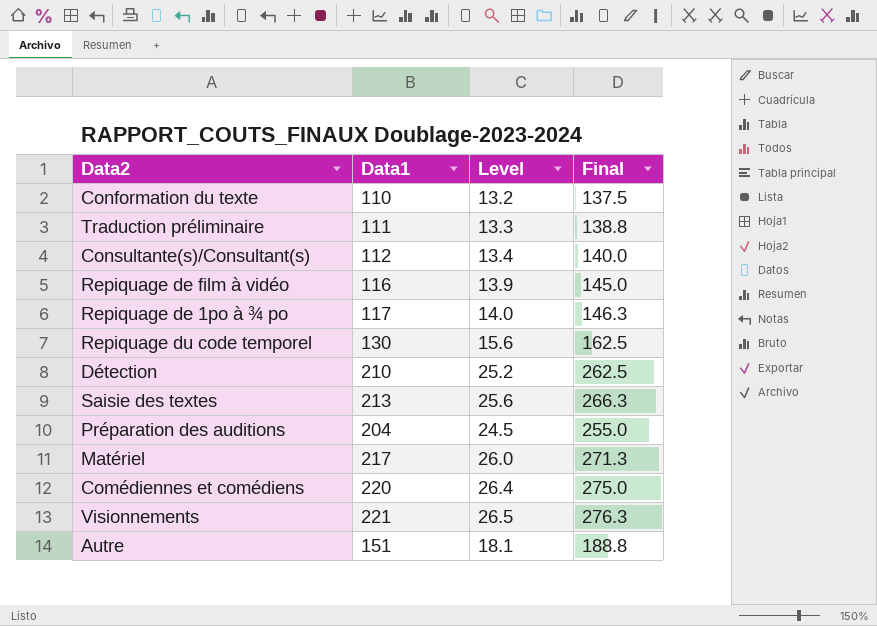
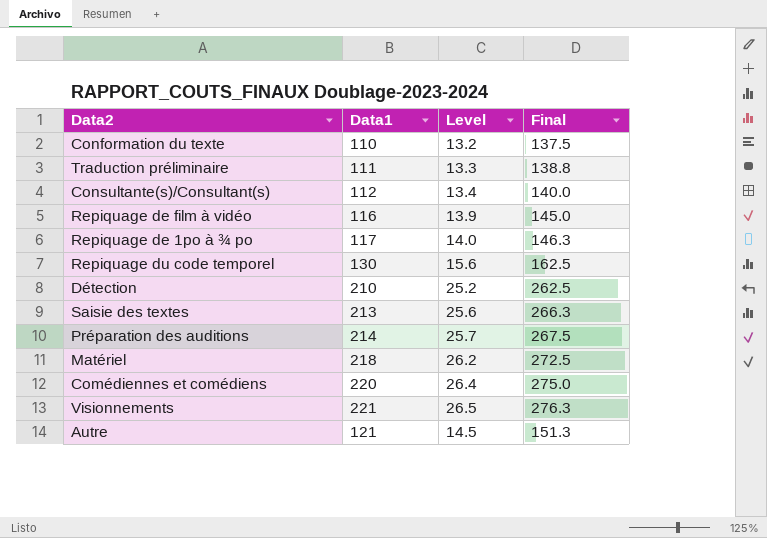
Préparation des auditions | Data1: 204 -> 214
Préparation des auditions | Level: 24.5 -> 25.7
Préparation des auditions | Final: 255.0 -> 267.5
Matériel | Data1: 217 -> 218
Matériel | Level: 26.0 -> 26.2
Matériel | Final: 271.3 -> 272.5
Autre | Data1: 151 -> 121
Autre | Level: 18.1 -> 14.5
Autre | Final: 188.8 -> 151.3

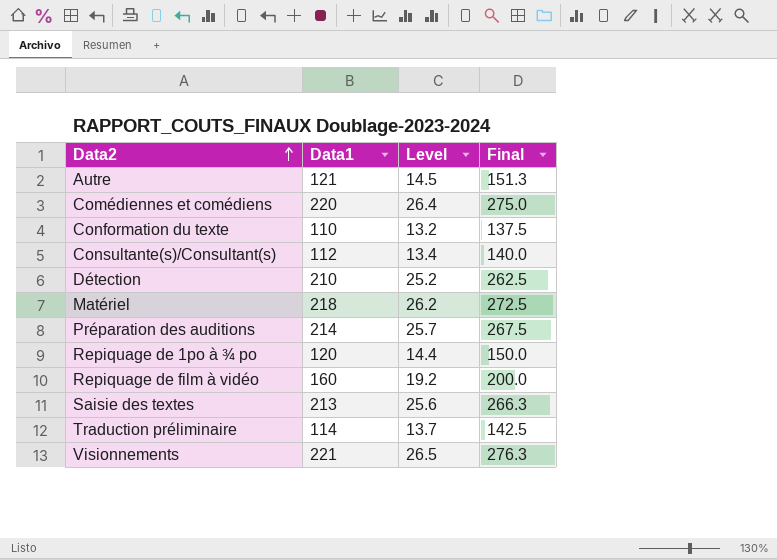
row order: none -> Data2 ascending
row Repiquage du code temporel: 130 | 15.6 | 162.5 -> none
Repiquage de 1po à ¾ po | Data1: 117 -> 120
Repiquage de 1po à ¾ po | Level: 14.0 -> 14.4
Repiquage de 1po à ¾ po | Final: 146.3 -> 150.0
Repiquage de film à vidéo | Data1: 116 -> 160
Repiquage de film à vidéo | Level: 13.9 -> 19.2
Repiquage de film à vidéo | Final: 145.0 -> 200.0
Traduction préliminaire | Data1: 111 -> 114
Traduction préliminaire | Level: 13.3 -> 13.7
Traduction préliminaire | Final: 138.8 -> 142.5

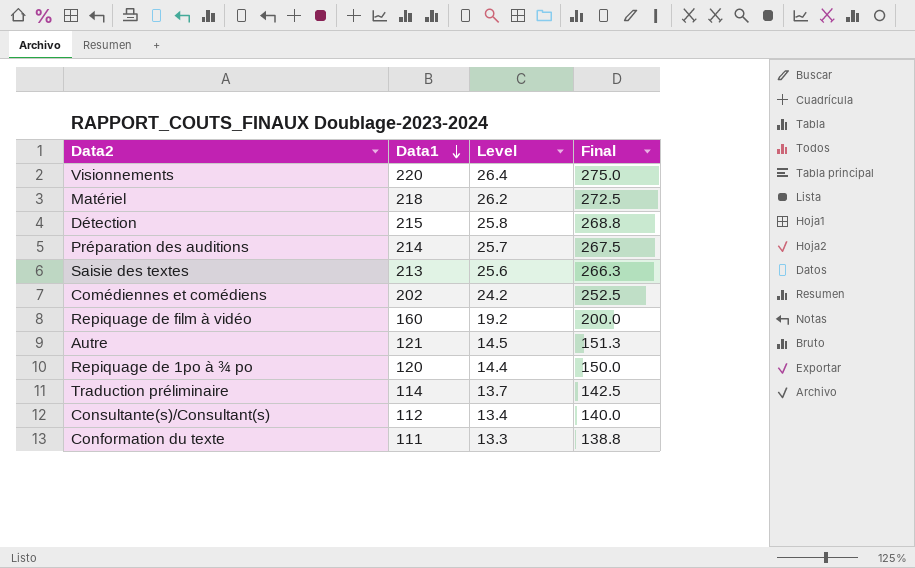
row order: Data2 ascending -> Data1 descending
Visionnements | Data1: 221 -> 220
Visionnements | Level: 26.5 -> 26.4
Visionnements | Final: 276.3 -> 275.0
Détection | Data1: 210 -> 215
Détection | Level: 25.2 -> 25.8
Détection | Final: 262.5 -> 268.8
Comédiennes et comédiens | Data1: 220 -> 202
Comédiennes et comédiens | Level: 26.4 -> 24.2
Comédiennes et comédiens | Final: 275.0 -> 252.5
Conformation du texte | Data1: 110 -> 111
Conformation du texte | Level: 13.2 -> 13.3
Conformation du texte | Final: 137.5 -> 138.8

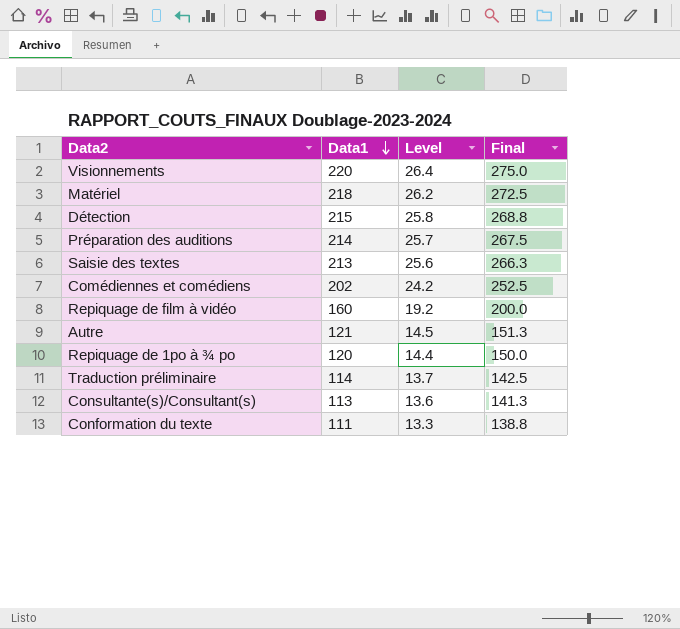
Consultante(s)/Consultant(s) | Data1: 112 -> 113
Consultante(s)/Consultant(s) | Level: 13.4 -> 13.6
Consultante(s)/Consultant(s) | Final: 140.0 -> 141.3

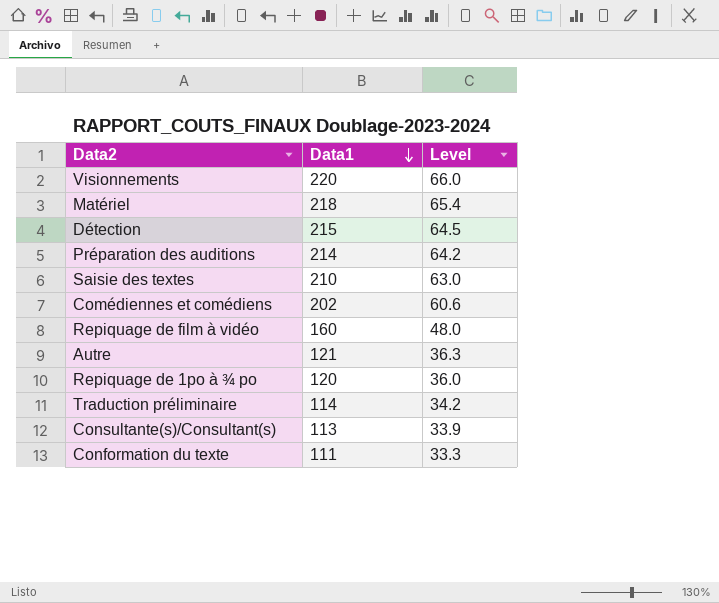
column Final | formula: [Data1] * 1.25 -> none
column Level | formula: [Data1] * 0.12 -> [Data1] * 0.3
Saisie des textes | Data1: 213 -> 210

